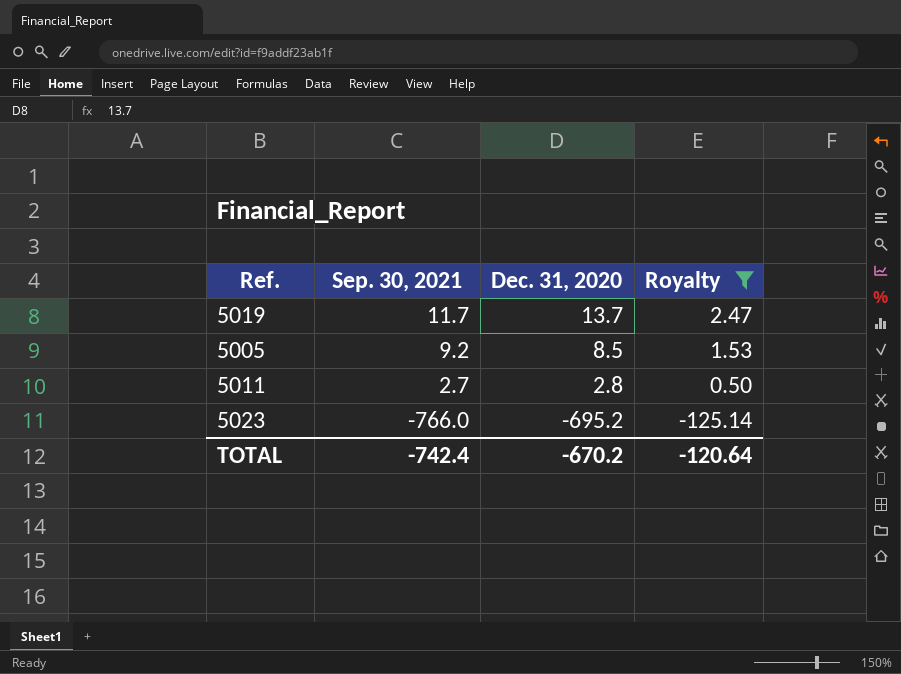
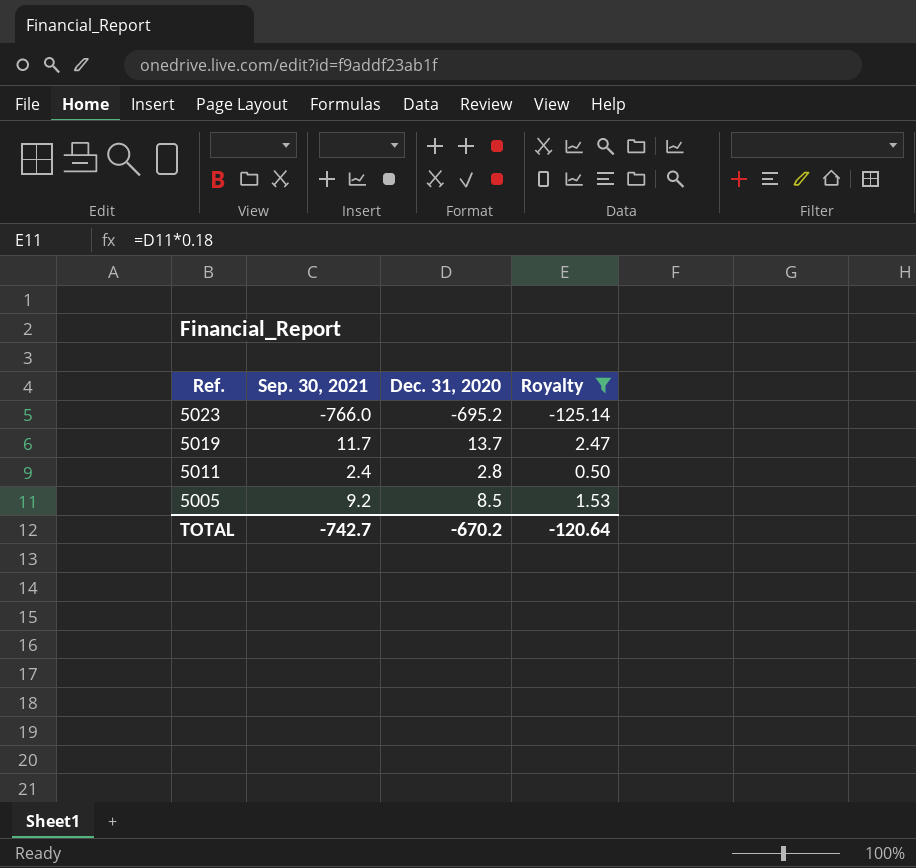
row order: Sep. 30, 2021 descending -> Ref. descending
5011 | Sep. 30, 2021: 2.7 -> 2.4
TOTAL | Sep. 30, 2021: -742.4 -> -742.7

